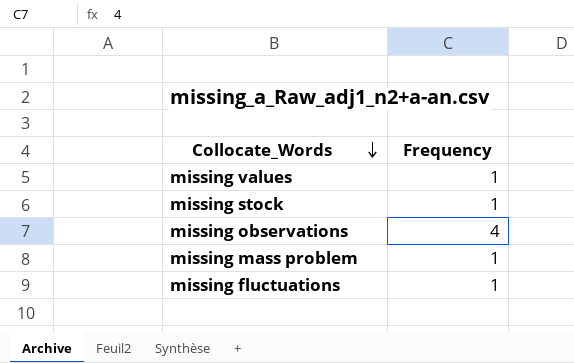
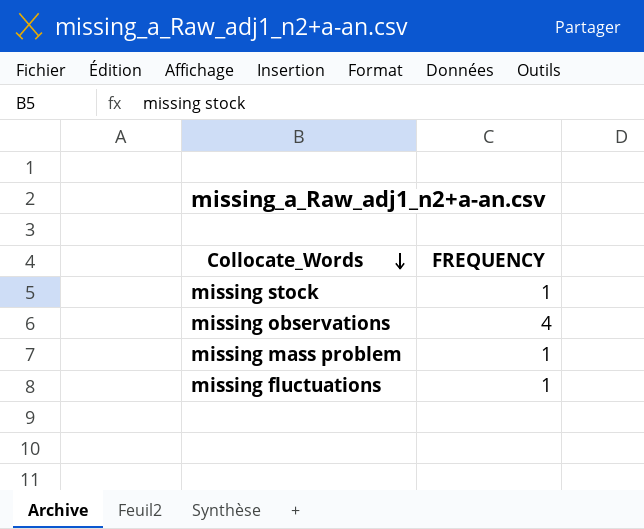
column name: Frequency -> FREQUENCY
row missing values: 1 -> none

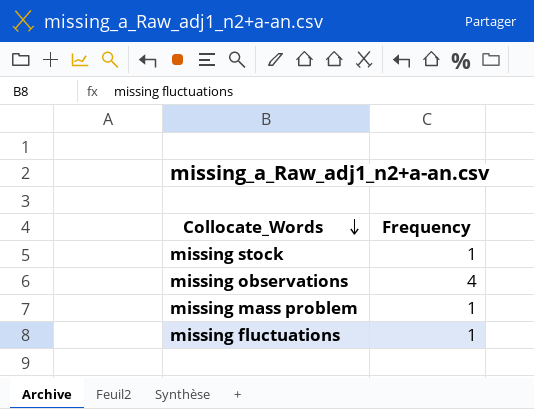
column name: FREQUENCY -> Frequency

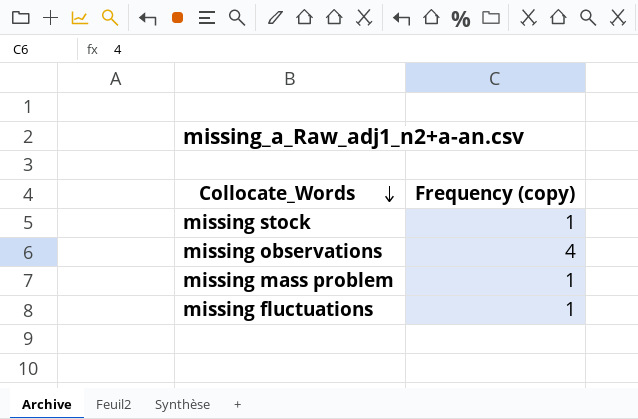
column name: Frequency -> Frequency (copy)

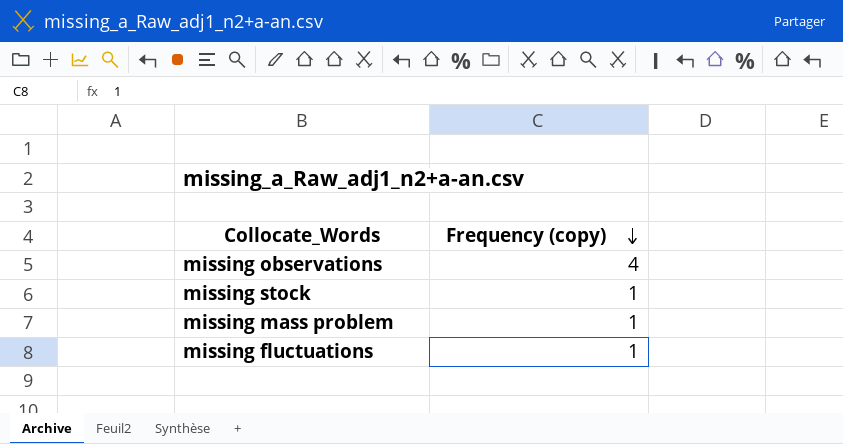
row order: Collocate_Words descending -> Frequency (copy) descending

